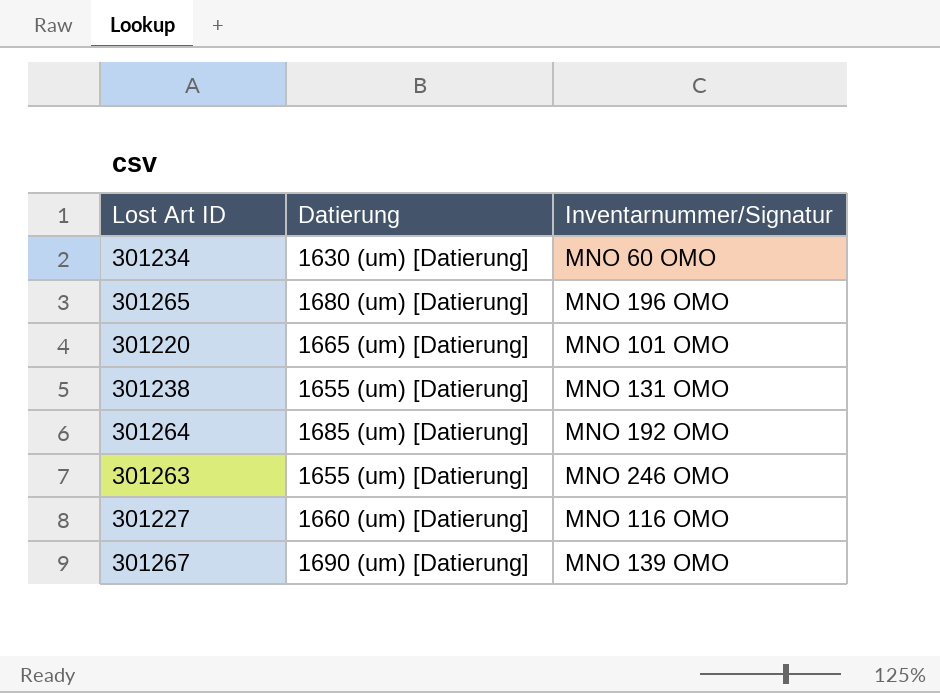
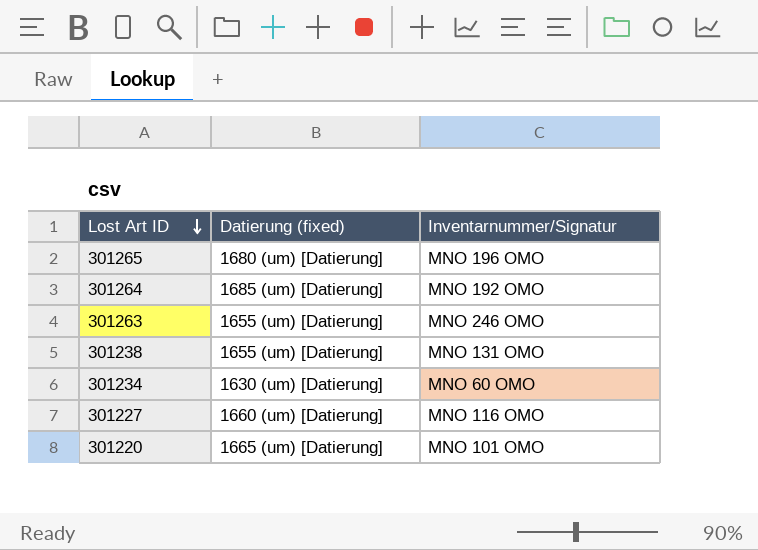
row order: none -> Lost Art ID descending
column name: Datierung -> Datierung (fixed)
row 301267: 1690 (um) [Datierung] | MNO 139 OMO -> none

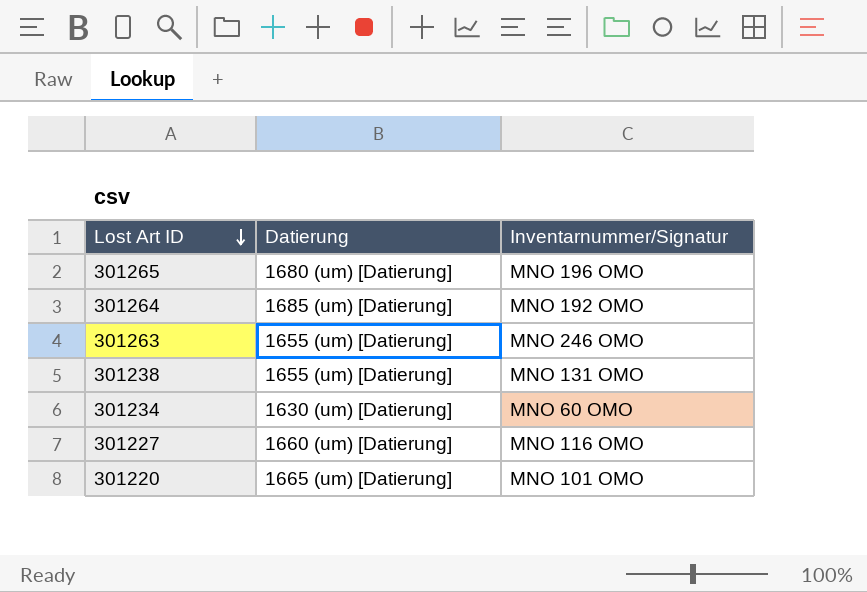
column name: Datierung (fixed) -> Datierung

